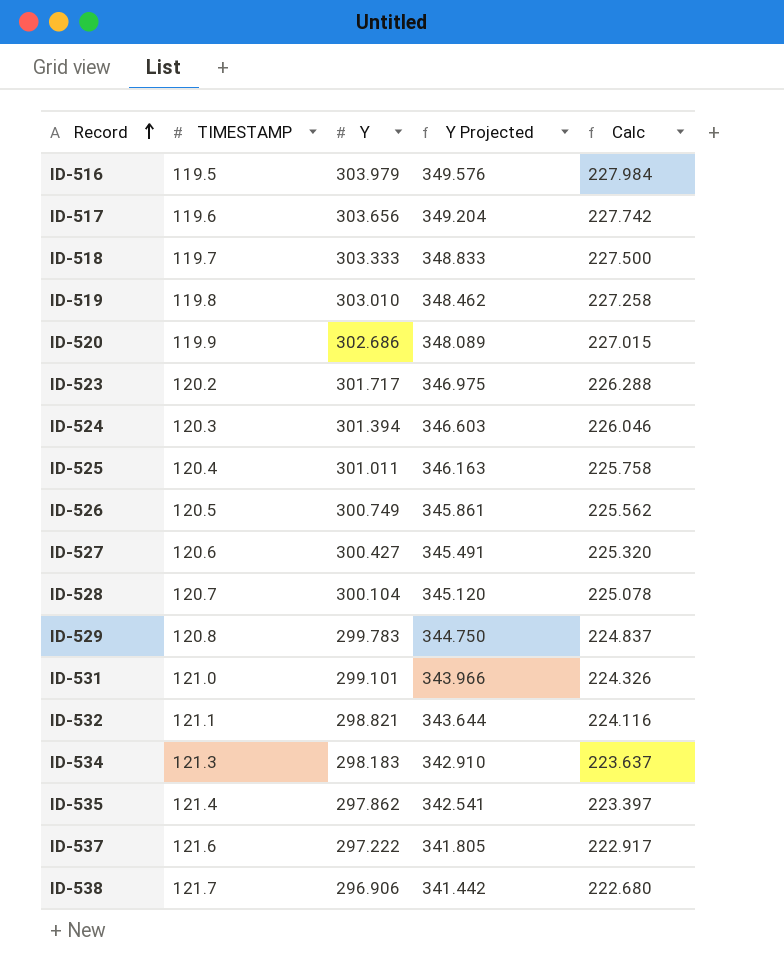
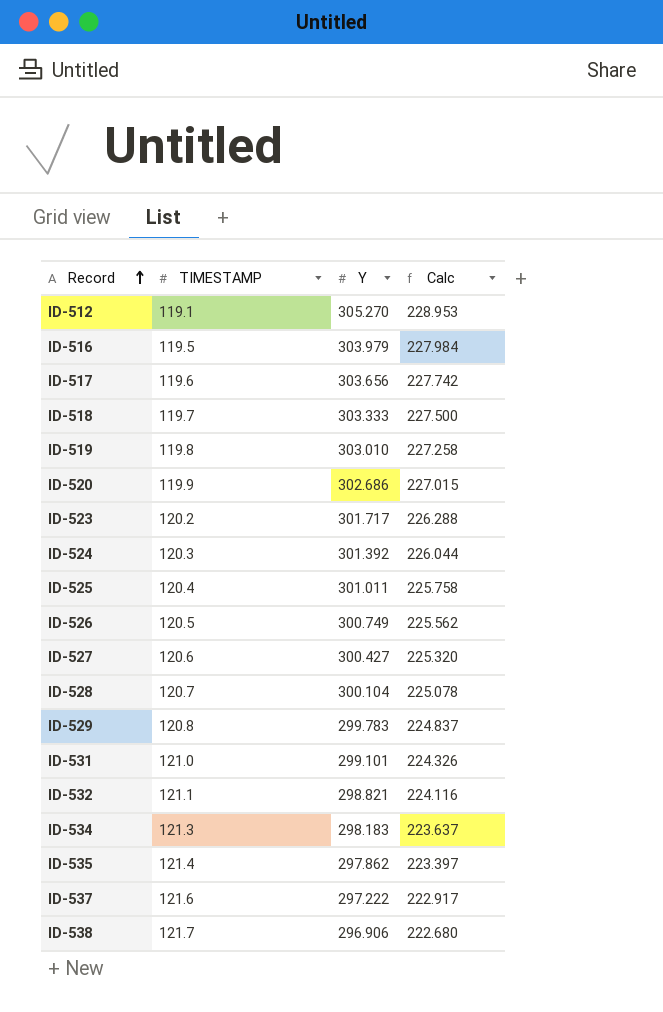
column Y Projected | formula: [Y] * 1.15 -> none
row ID-512: none -> 119.1 | 305.270 | 228.953
ID-524 | Y: 301.394 -> 301.392
ID-524 | Calc: 226.046 -> 226.044

